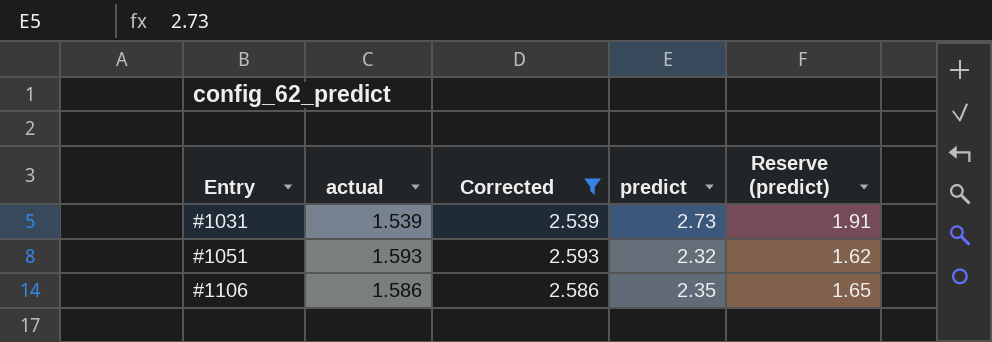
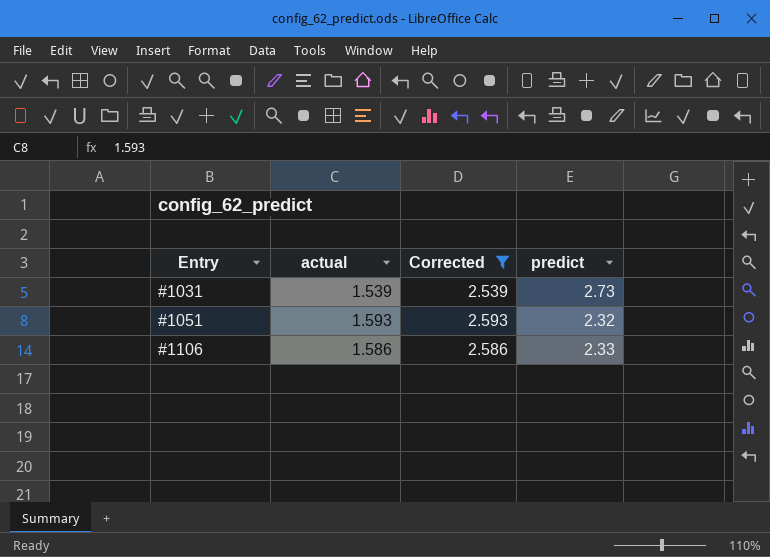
column Reserve (predict) | formula: [predict] * 0.7 -> none
#1106 | predict: 2.35 -> 2.33

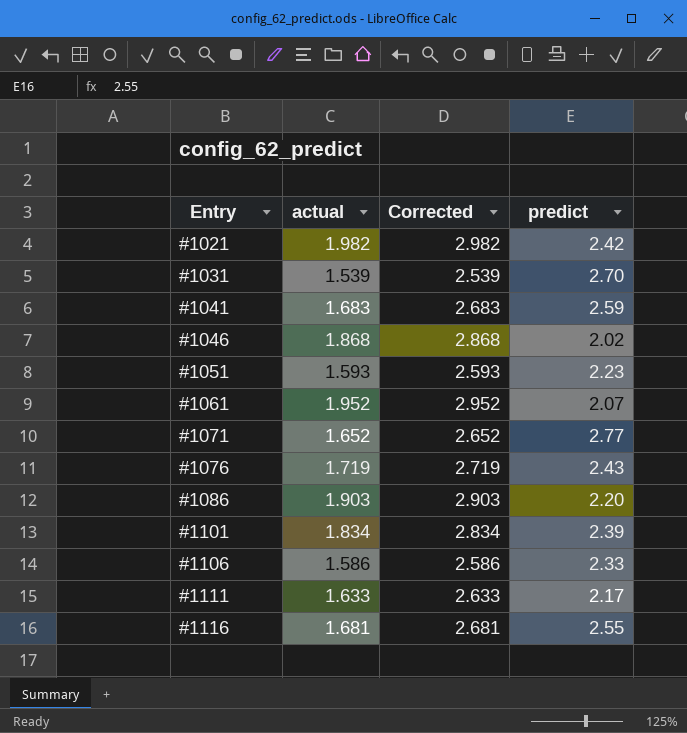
filter: Corrected <= 2.593 -> none
#1031 | predict: 2.73 -> 2.70
#1051 | predict: 2.32 -> 2.23

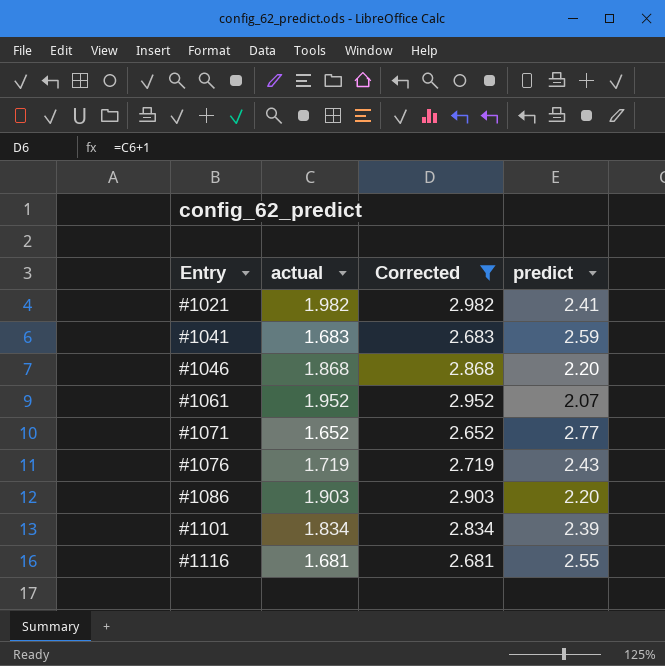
filter: none -> Corrected >= 2.652
#1021 | predict: 2.42 -> 2.41
#1046 | predict: 2.02 -> 2.20

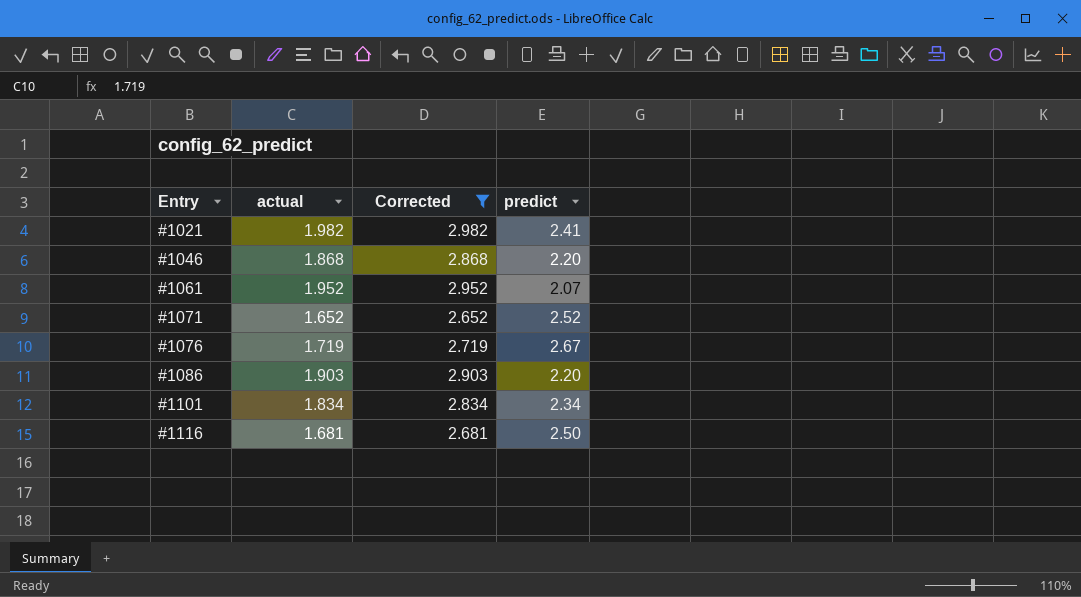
row #1041: 1.683 | 2.683 | 2.59 -> none
#1071 | predict: 2.77 -> 2.52
#1076 | predict: 2.43 -> 2.67
#1101 | predict: 2.39 -> 2.34
#1116 | predict: 2.55 -> 2.50

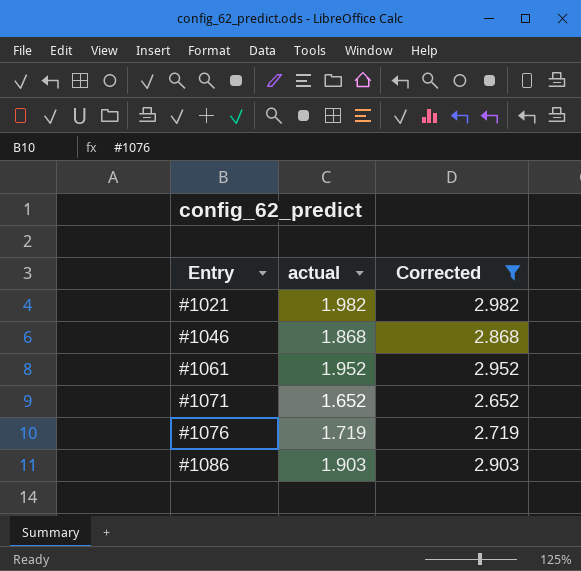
column predict | position: 4 -> none
row #1101: 1.834 | 2.834 | 2.34 -> none
row #1116: 1.681 | 2.681 | 2.50 -> none

